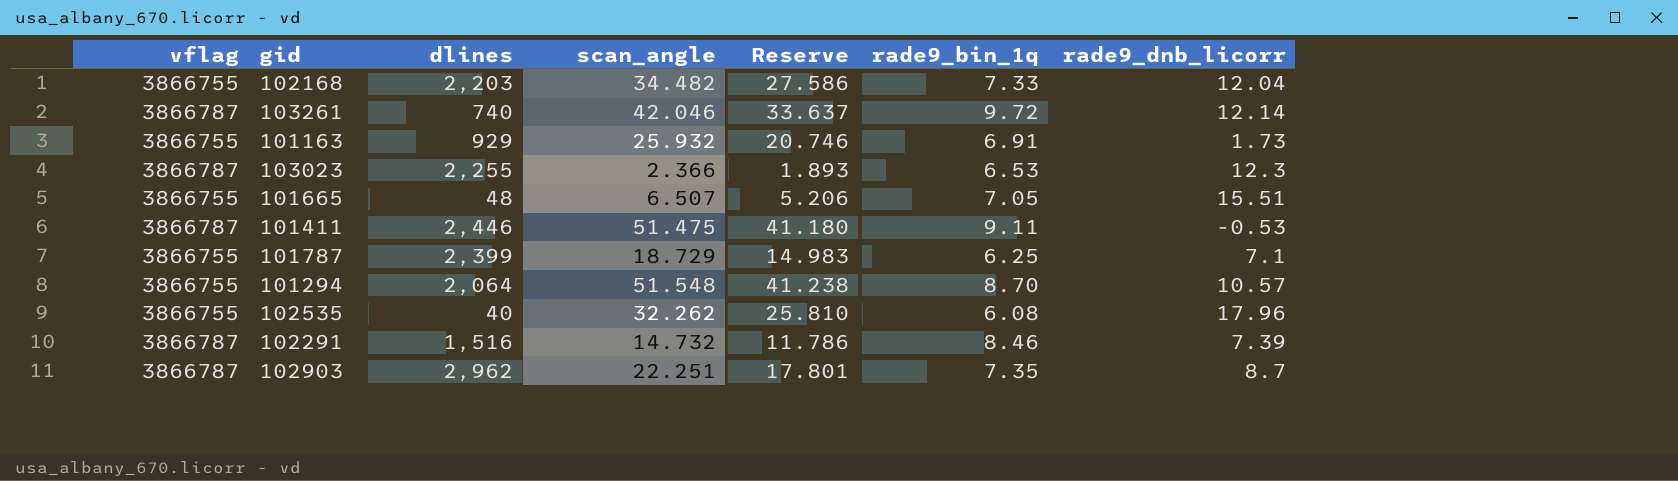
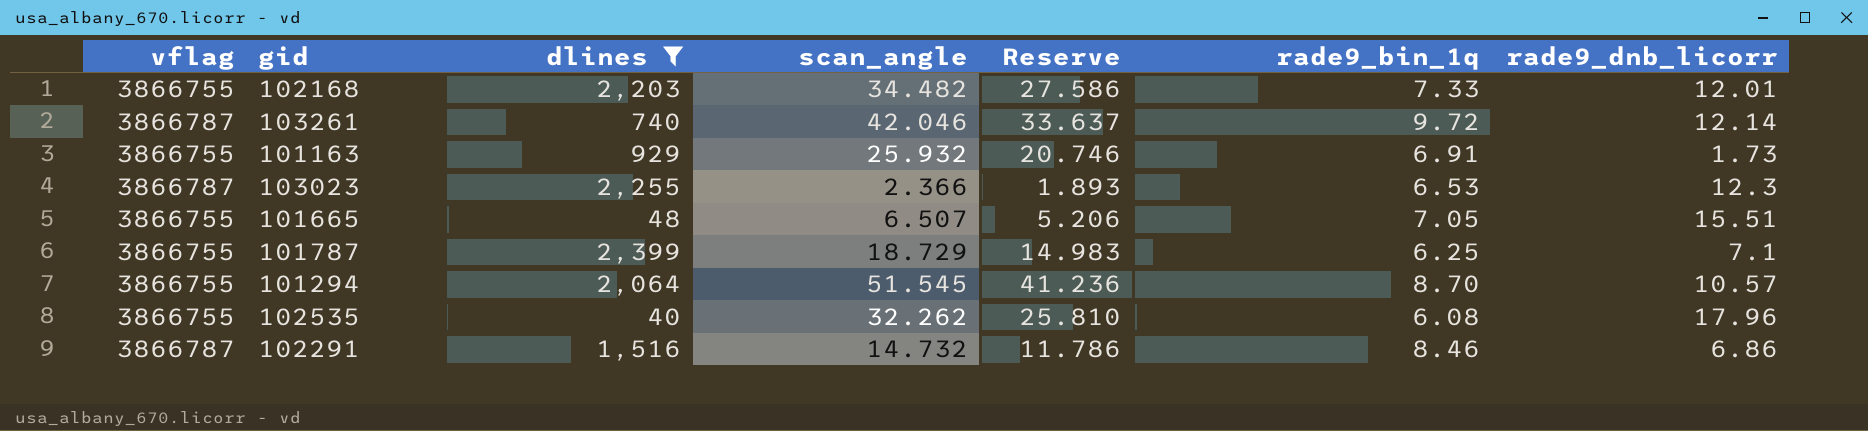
filter: none -> dlines <= 2,399
102168 | rade9_dnb_licorr: 12.04 -> 12.01
101294 | scan_angle: 51.548 -> 51.545
101294 | Reserve: 41.238 -> 41.236
102291 | rade9_dnb_licorr: 7.39 -> 6.86

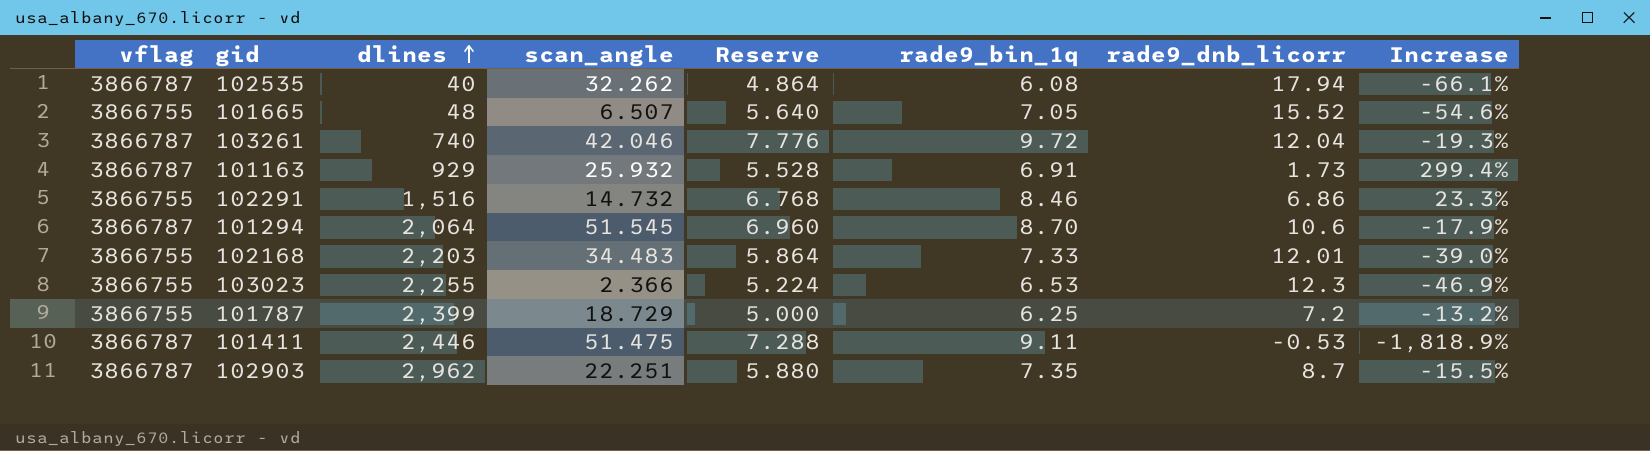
filter: dlines <= 2,399 -> none
row order: none -> dlines ascending
column Reserve | formula: [scan_angle] * 0.8 -> [rade9_bin_1q] * 0.8
column Increase | formula: none -> ([rade9_bin_1q] - [rade9_dnb_licorr]) / [rade9_dnb_licorr]
102535 | vflag: 3866755 -> 3866787
102535 | rade9_dnb_licorr: 17.96 -> 17.94
101665 | rade9_dnb_licorr: 15.51 -> 15.52
103261 | rade9_dnb_licorr: 12.14 -> 12.04
101163 | vflag: 3866755 -> 3866787
102291 | vflag: 3866787 -> 3866755
101294 | vflag: 3866755 -> 3866787
101294 | rade9_dnb_licorr: 10.57 -> 10.6
102168 | scan_angle: 34.482 -> 34.483
103023 | vflag: 3866787 -> 3866755
101787 | rade9_dnb_licorr: 7.1 -> 7.2

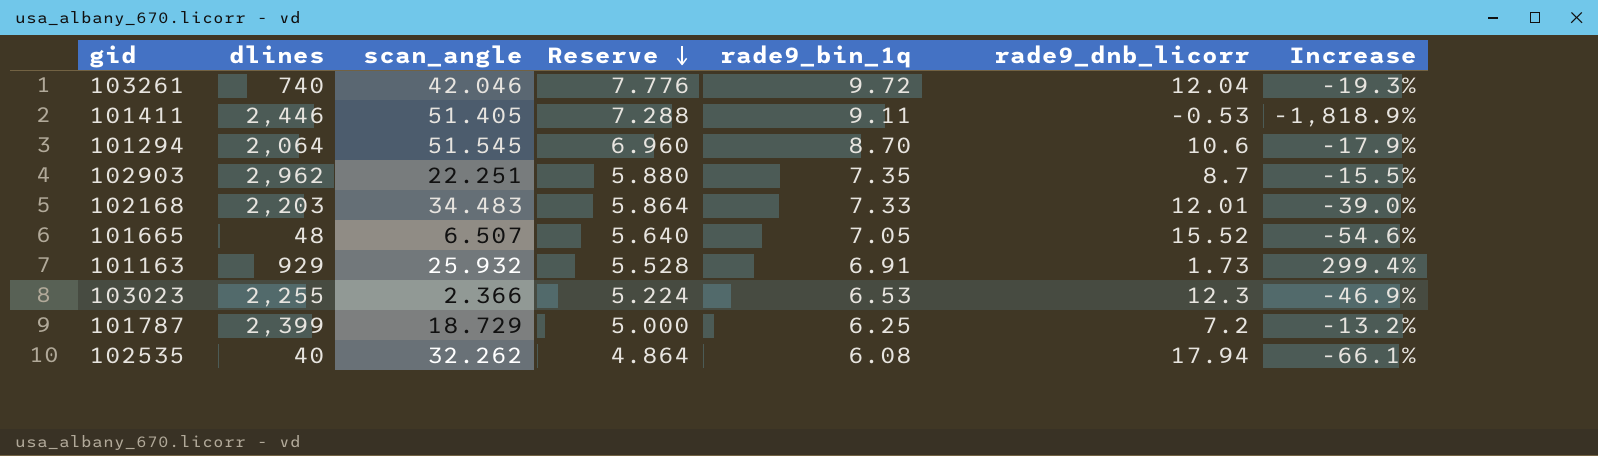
row order: dlines ascending -> Reserve descending
column vflag | position: 1 -> none
row 102291: 3866755 | 1,516 | 14.732 | 6.768 | 8.46 | 6.86 | 23.3% -> none
101411 | scan_angle: 51.475 -> 51.405

